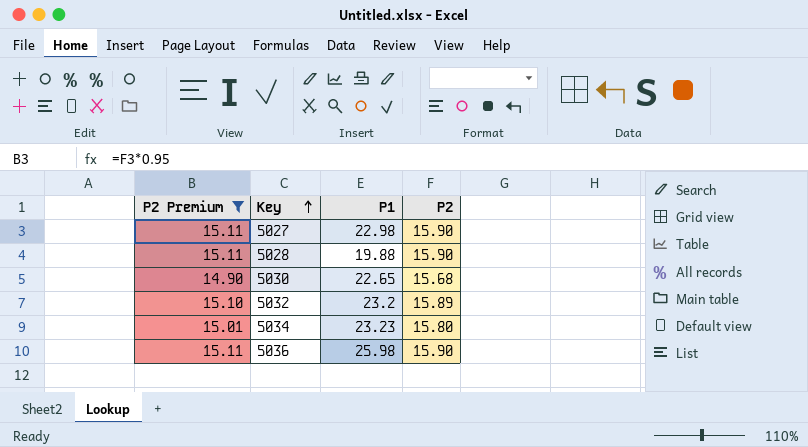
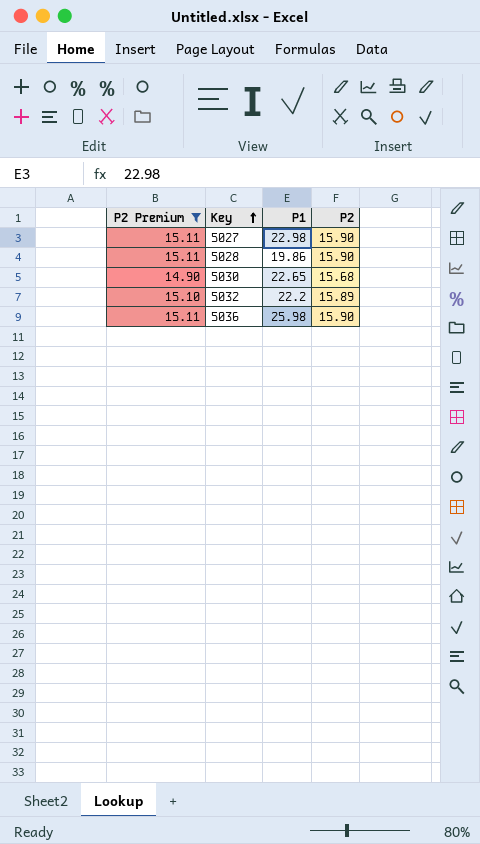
row 5034: 15.01 | 23.23 | 15.80 -> none
5028 | P1: 19.88 -> 19.86
5032 | P1: 23.2 -> 22.2

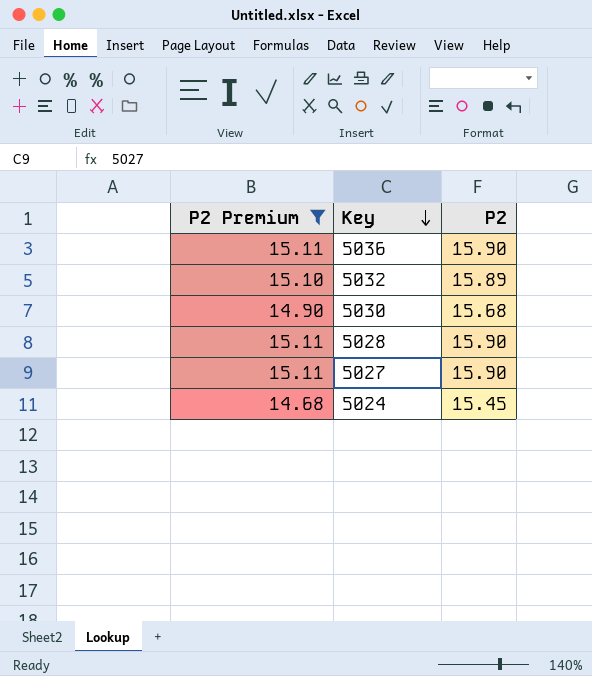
row order: Key ascending -> Key descending
column P1 | position: 3 -> none
row 5024: none -> 14.68 | 15.45

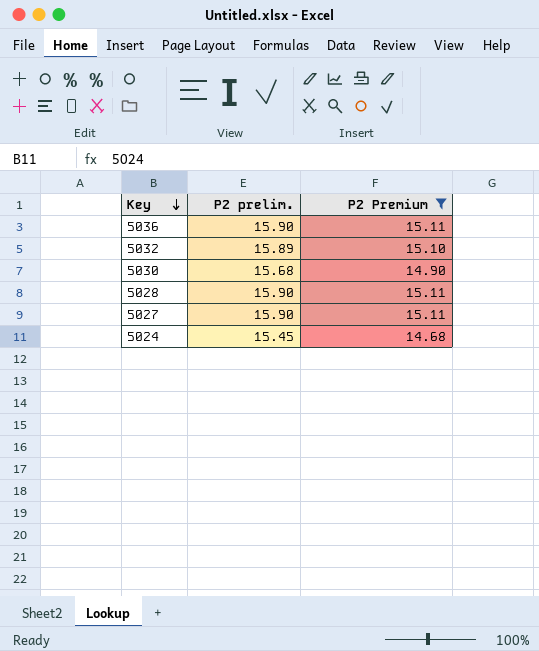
column name: P2 -> P2 prelim.
column P2 Premium | position: 1 -> 3

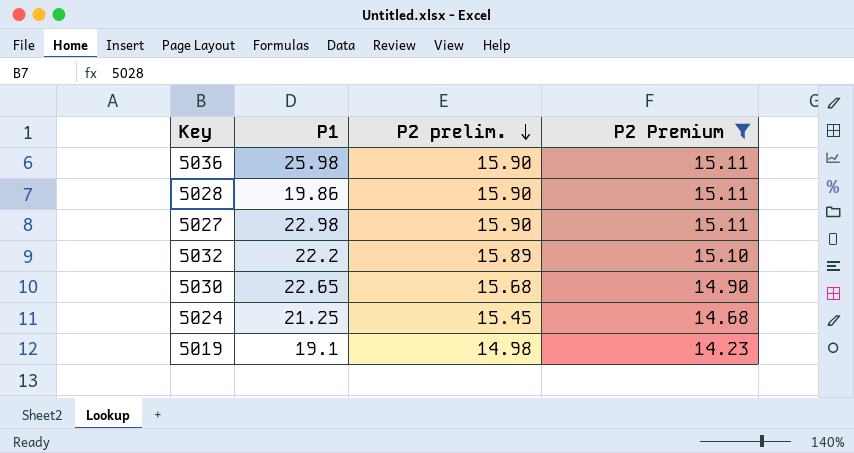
row order: Key descending -> P2 prelim. descending
column P1 | position: none -> 2
row 5019: none -> 19.1 | 14.98 | 14.23

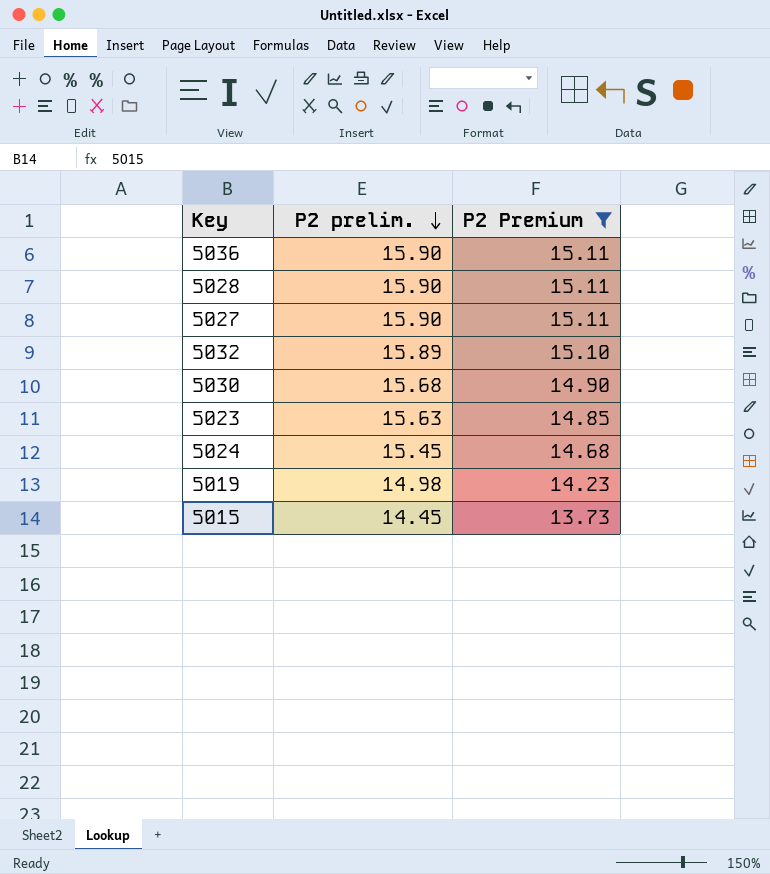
column P1 | position: 2 -> none
row 5023: none -> 15.63 | 14.85
row 5015: none -> 14.45 | 13.73

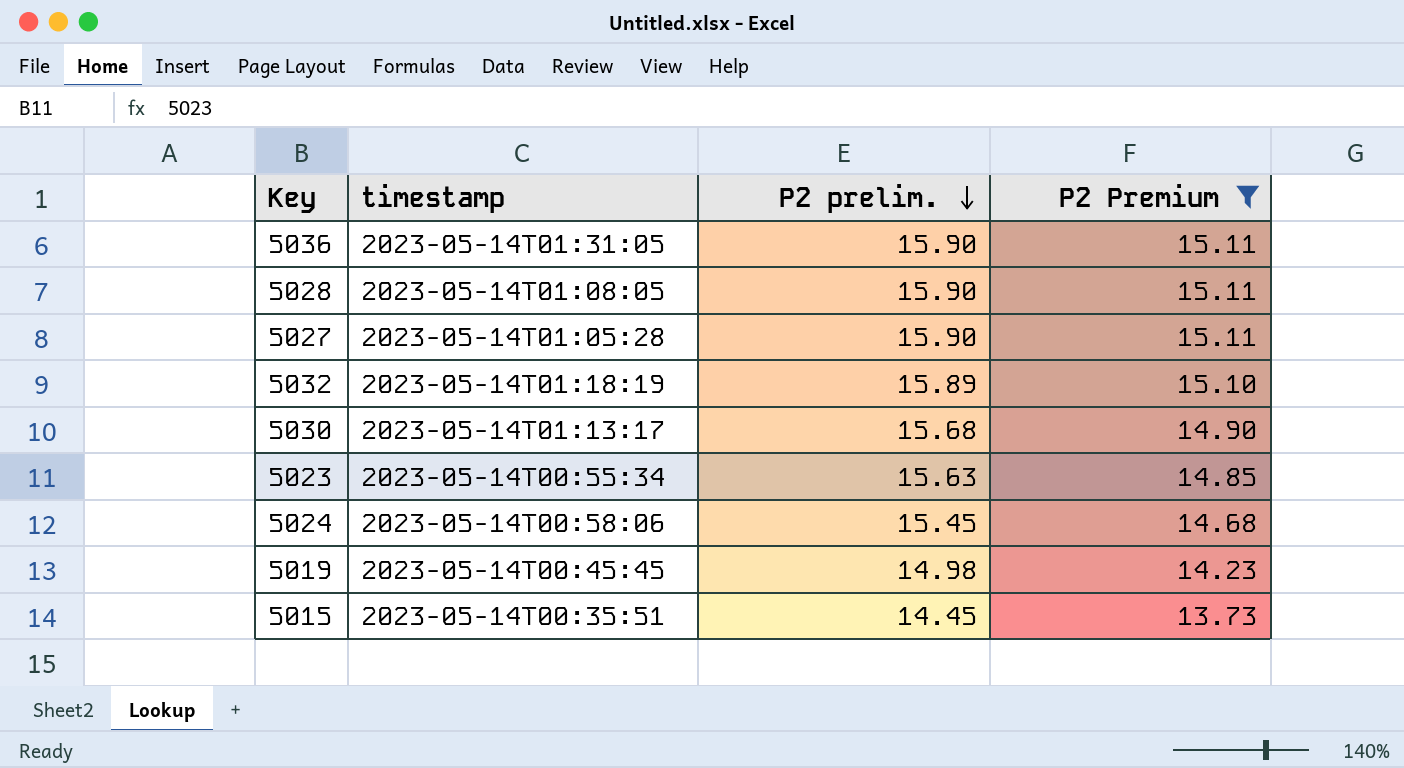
column timestamp | position: none -> 2

